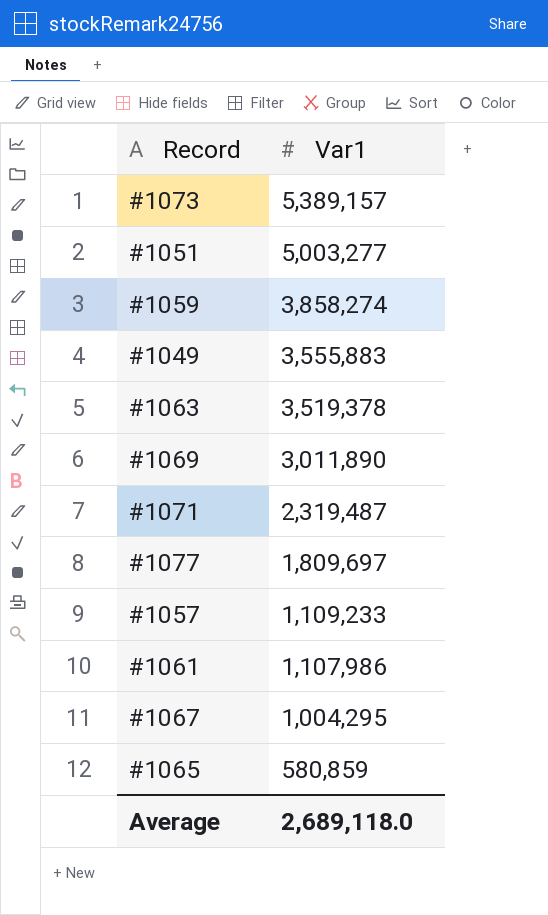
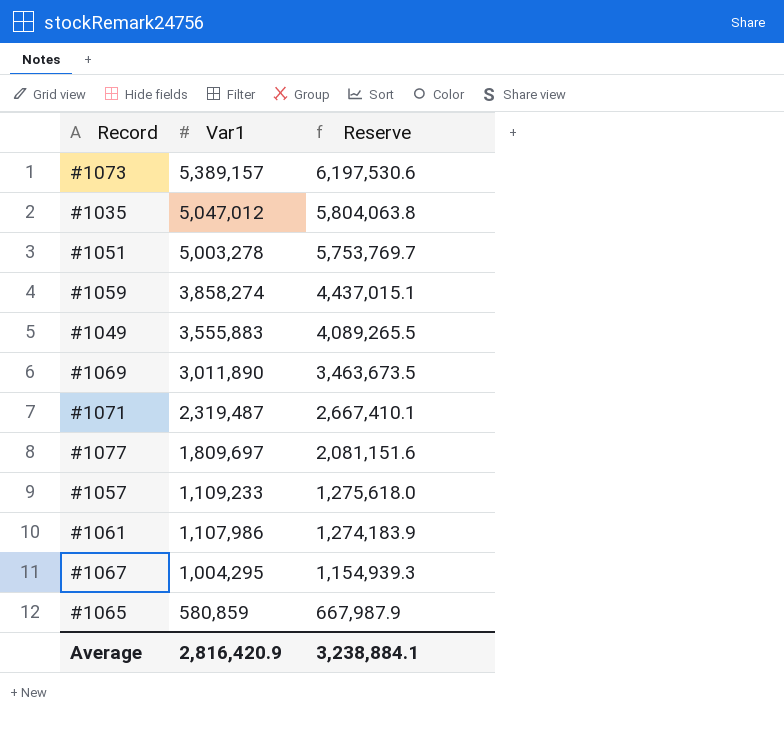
column Reserve | formula: none -> [Var1] * 1.15
row #1063: 3,519,378 -> none
row #1035: none -> 5,047,012 | 5,804,063.8
#1051 | Var1: 5,003,277 -> 5,003,278
Average | Var1: 2,689,118.0 -> 2,816,420.9

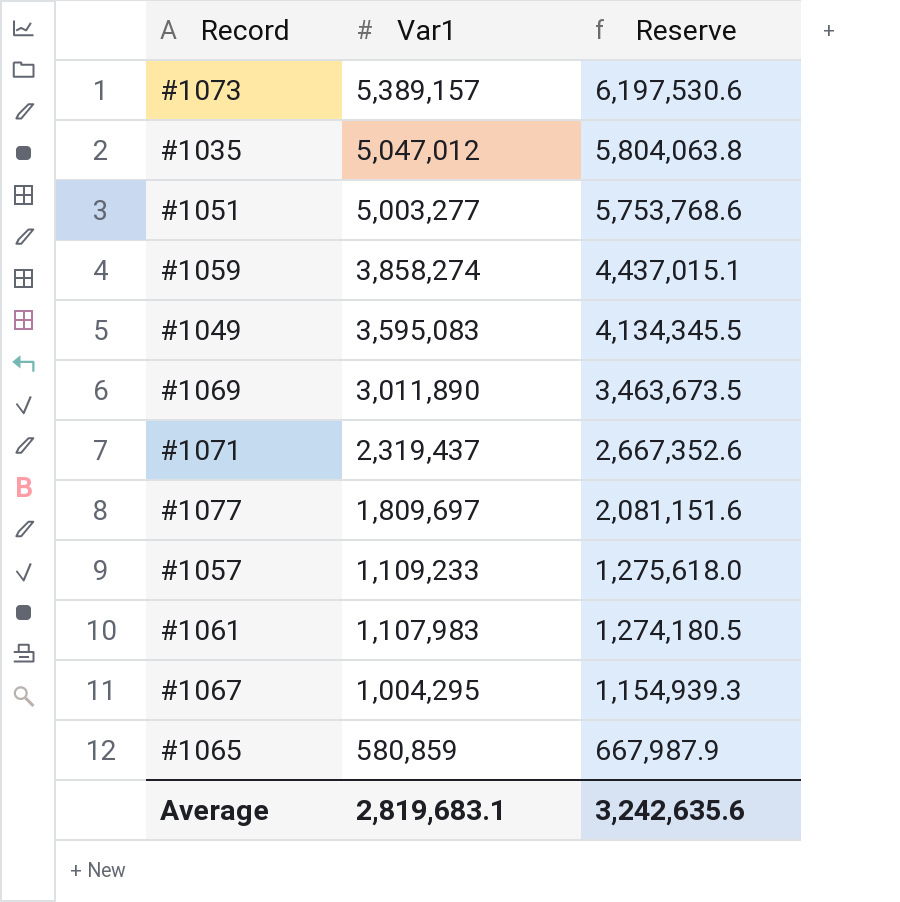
#1051 | Var1: 5,003,278 -> 5,003,277
#1051 | Reserve: 5,753,769.7 -> 5,753,768.6
#1049 | Var1: 3,555,883 -> 3,595,083
#1049 | Reserve: 4,089,265.5 -> 4,134,345.5
#1071 | Var1: 2,319,487 -> 2,319,437
#1071 | Reserve: 2,667,410.1 -> 2,667,352.6
#1061 | Var1: 1,107,986 -> 1,107,983
#1061 | Reserve: 1,274,183.9 -> 1,274,180.5
Average | Var1: 2,816,420.9 -> 2,819,683.1
Average | Reserve: 3,238,884.1 -> 3,242,635.6

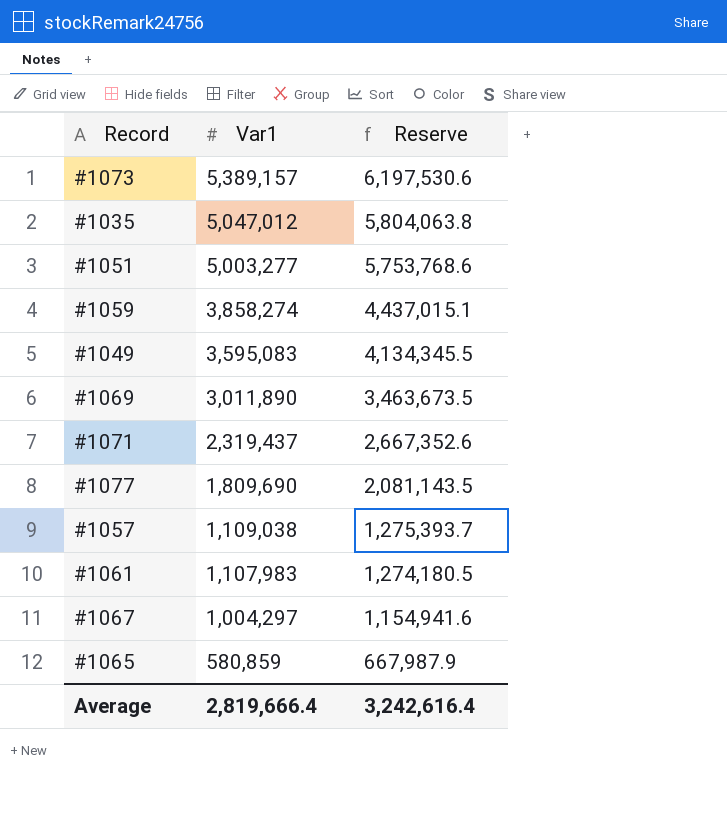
#1077 | Var1: 1,809,697 -> 1,809,690
#1077 | Reserve: 2,081,151.6 -> 2,081,143.5
#1057 | Var1: 1,109,233 -> 1,109,038
#1057 | Reserve: 1,275,618.0 -> 1,275,393.7
#1067 | Var1: 1,004,295 -> 1,004,297
#1067 | Reserve: 1,154,939.3 -> 1,154,941.6
Average | Var1: 2,819,683.1 -> 2,819,666.4
Average | Reserve: 3,242,635.6 -> 3,242,616.4

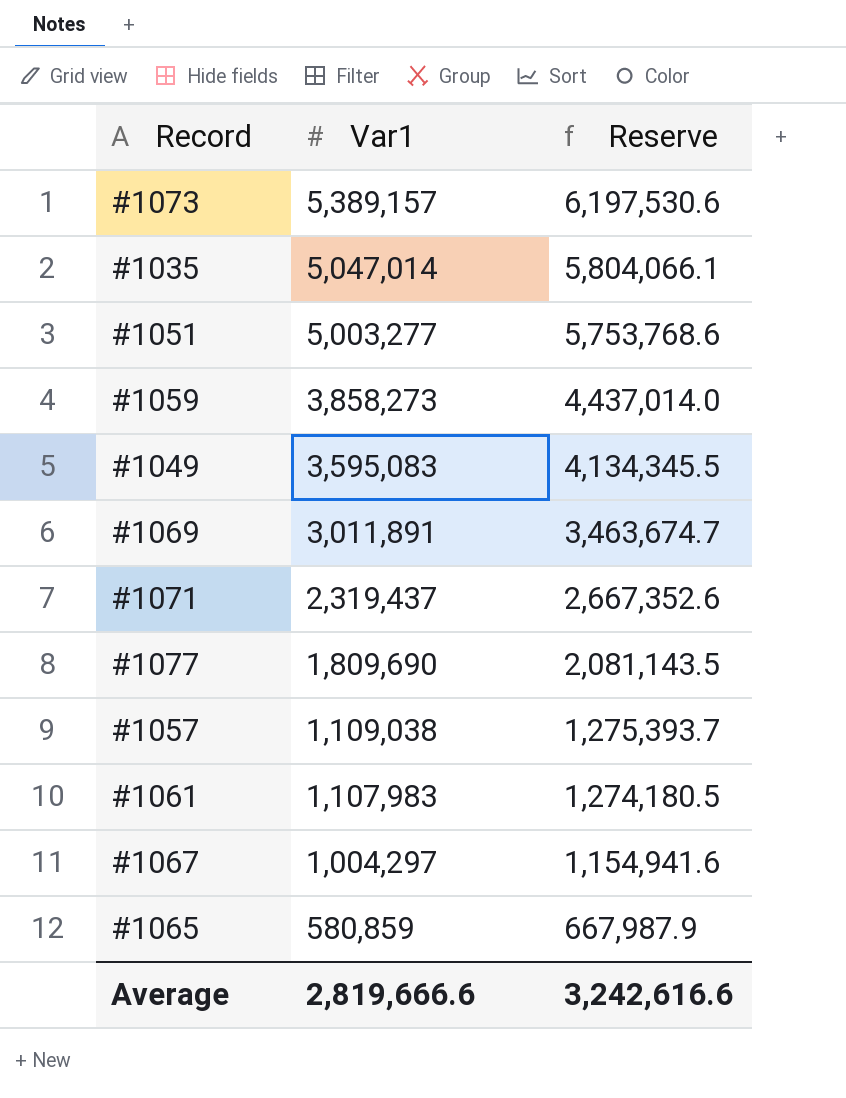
#1035 | Var1: 5,047,012 -> 5,047,014
#1035 | Reserve: 5,804,063.8 -> 5,804,066.1
#1059 | Var1: 3,858,274 -> 3,858,273
#1059 | Reserve: 4,437,015.1 -> 4,437,014.0
#1069 | Var1: 3,011,890 -> 3,011,891
#1069 | Reserve: 3,463,673.5 -> 3,463,674.7
Average | Var1: 2,819,666.4 -> 2,819,666.6
Average | Reserve: 3,242,616.4 -> 3,242,616.6

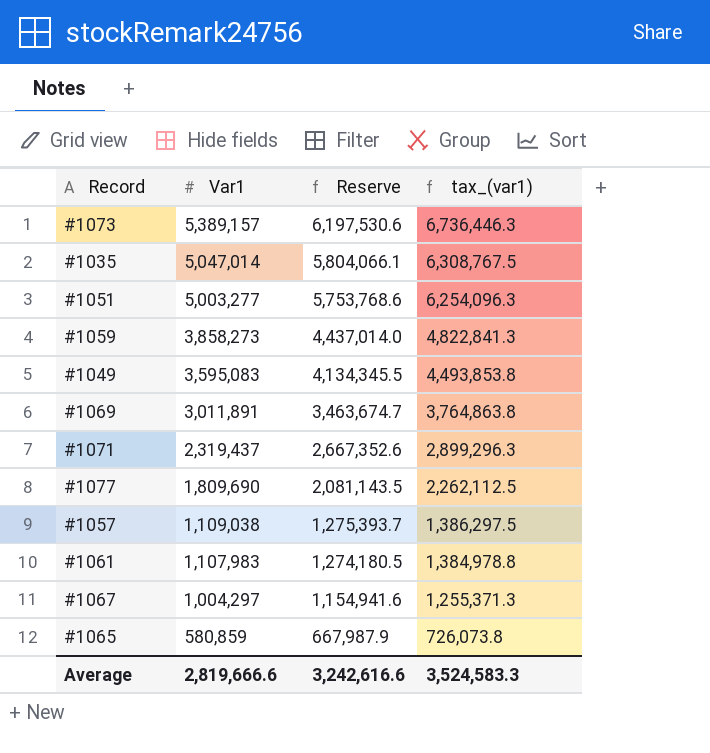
column tax_(var1) | formula: none -> [Var1] * 1.25

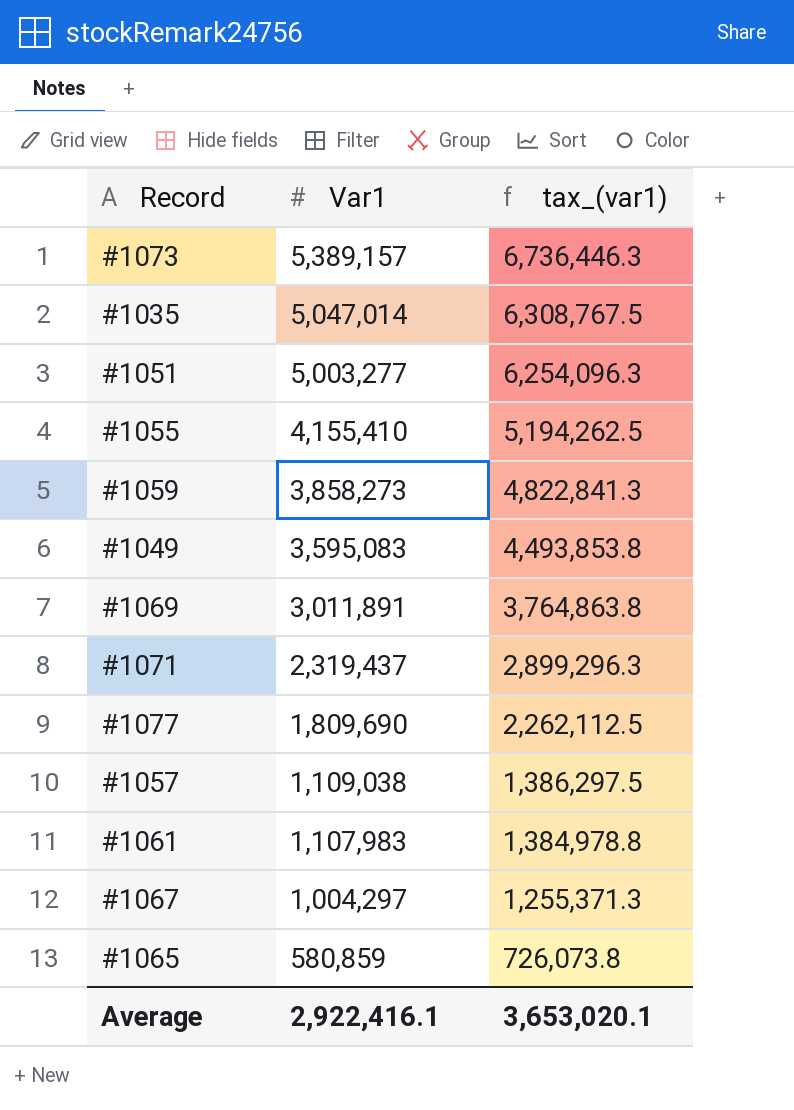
column Reserve | formula: [Var1] * 1.15 -> none
row #1055: none -> 4,155,410 | 5,194,262.5
Average | Var1: 2,819,666.6 -> 2,922,416.1
Average | tax_(var1): 3,524,583.3 -> 3,653,020.1

